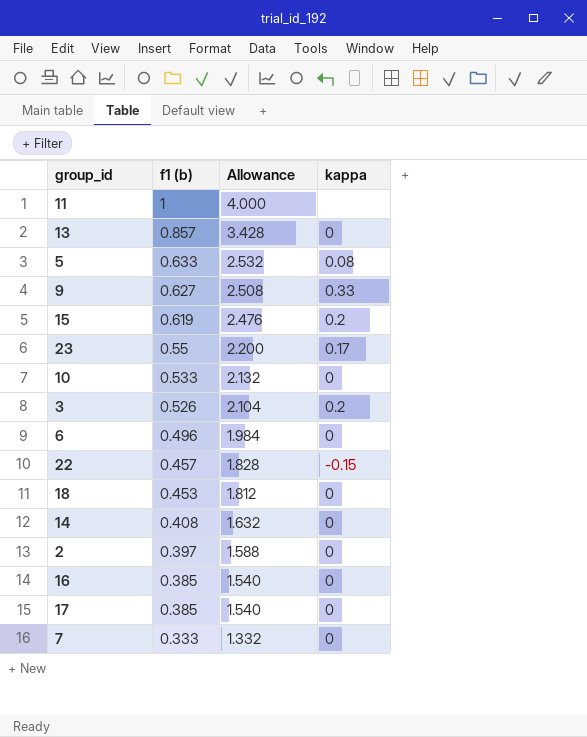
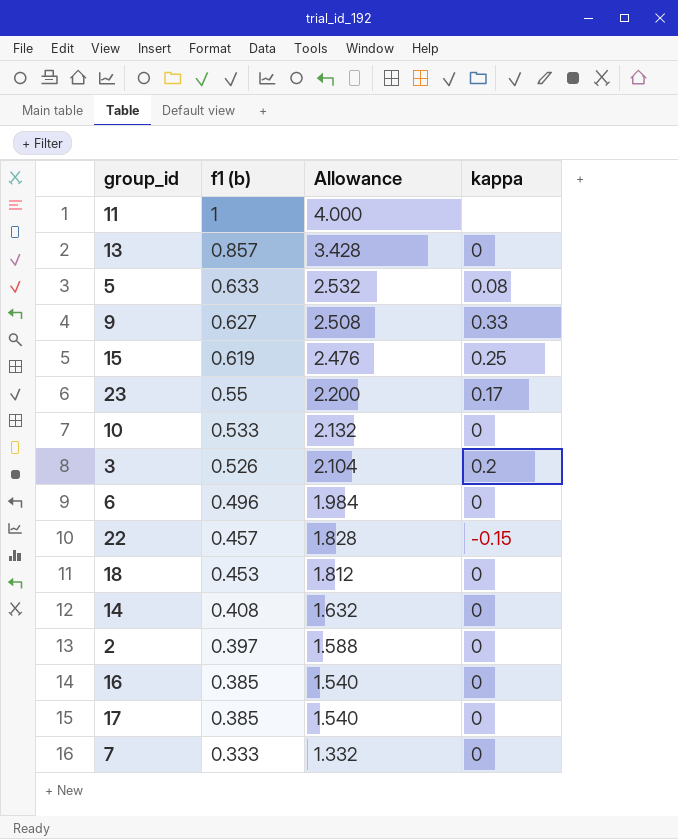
15 | kappa: 0.2 -> 0.25

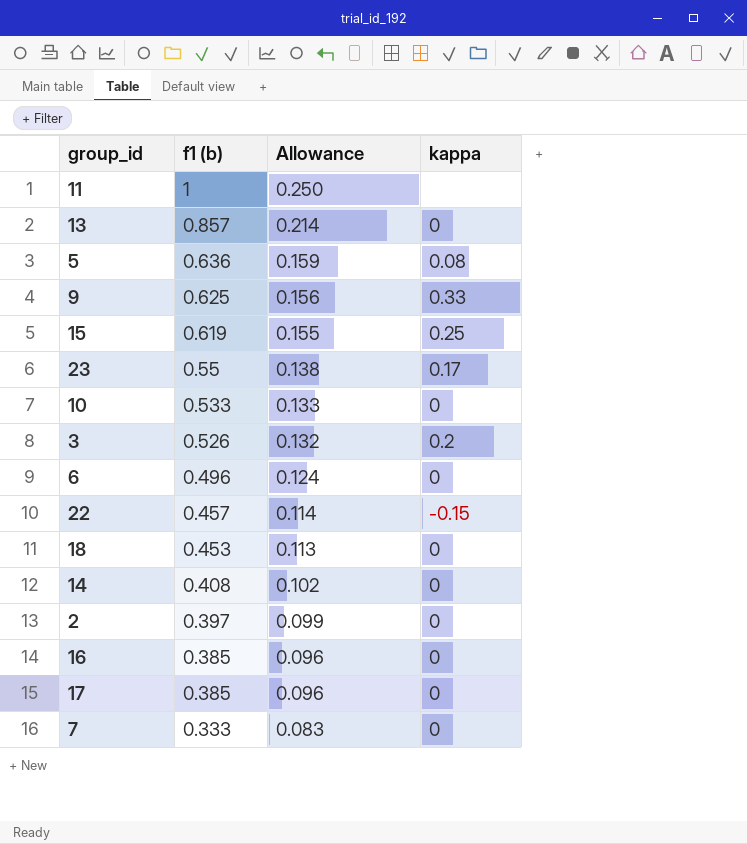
column Allowance | formula: [f1 (b)] * 4 -> [f1 (b)] * 0.25
5 | f1 (b): 0.633 -> 0.636
9 | f1 (b): 0.627 -> 0.625

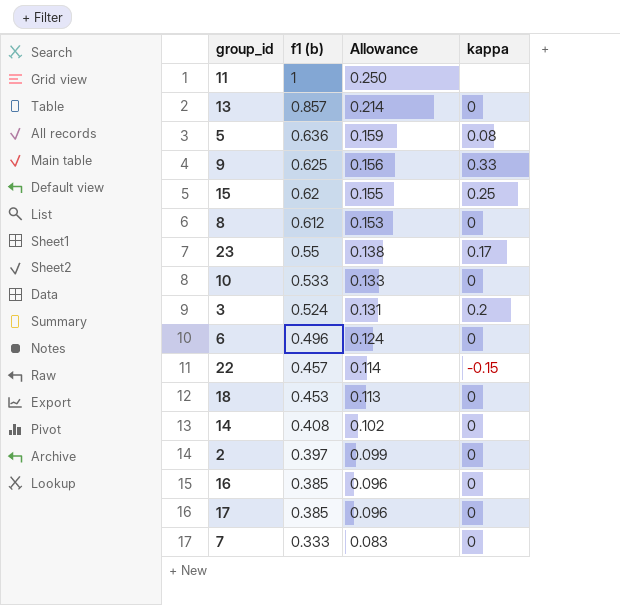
15 | f1 (b): 0.619 -> 0.62
row 8: none -> 0.612 | 0.153 | 0
3 | f1 (b): 0.526 -> 0.524
3 | Allowance: 0.132 -> 0.131

